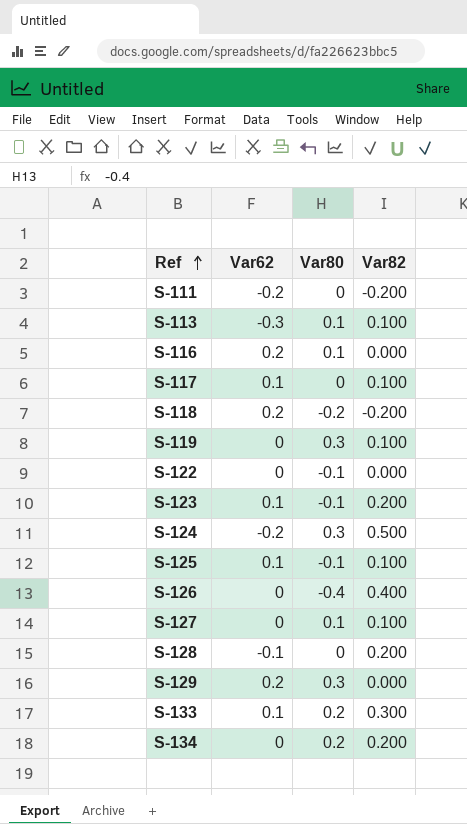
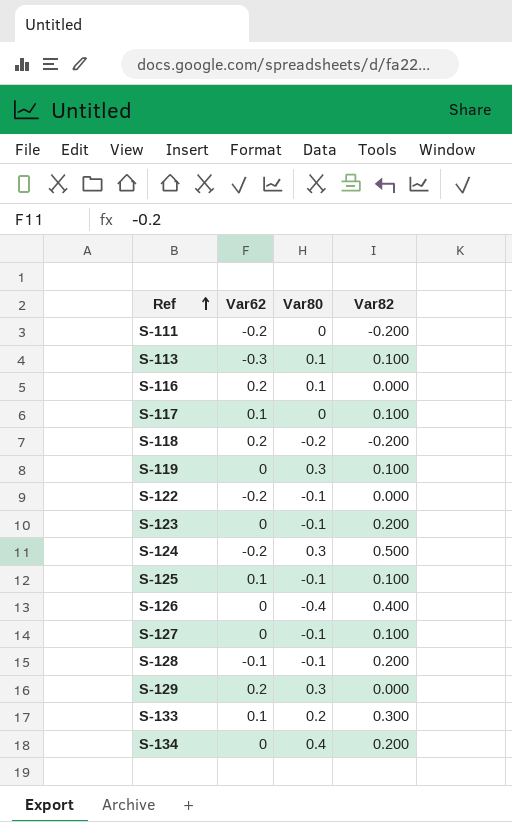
S-122 | Var62: 0 -> -0.2
S-123 | Var62: 0.1 -> 0
S-127 | Var80: 0.1 -> -0.1
S-128 | Var80: 0 -> -0.1
S-134 | Var80: 0.2 -> 0.4

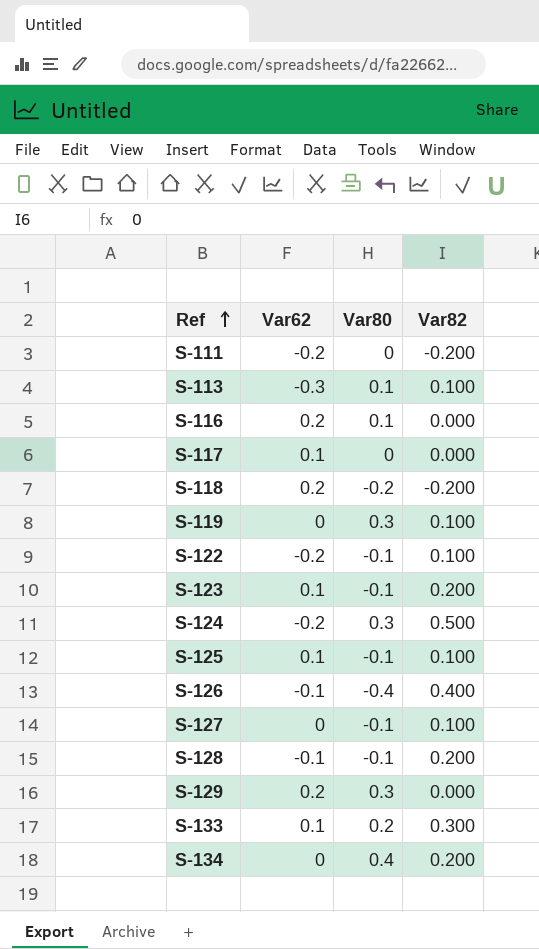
S-117 | Var82: 0.100 -> 0.000
S-122 | Var82: 0.000 -> 0.100
S-123 | Var62: 0 -> 0.1
S-126 | Var62: 0 -> -0.1

